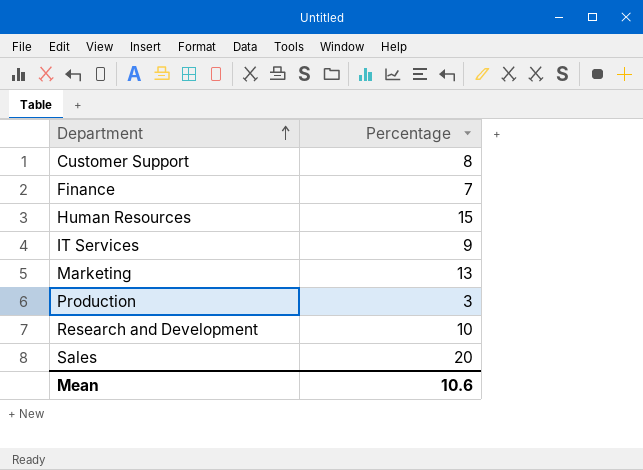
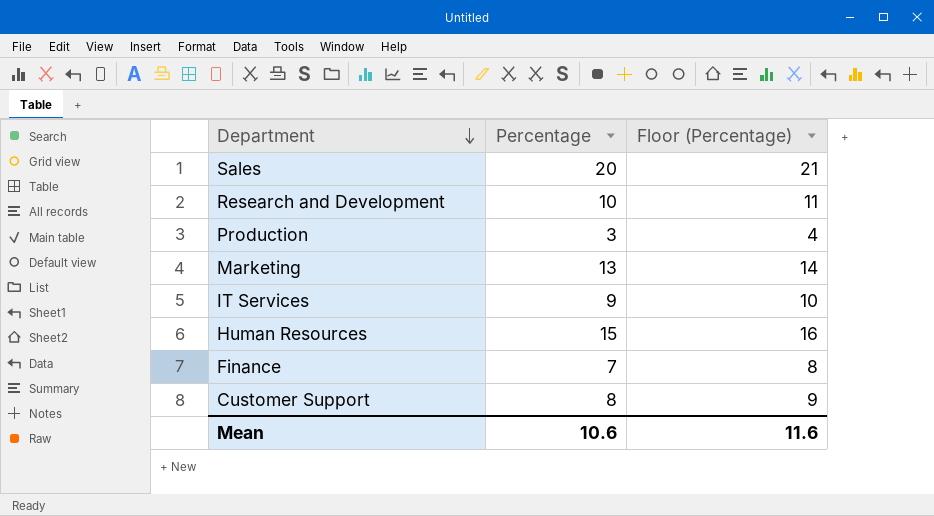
row order: Department ascending -> Department descending
column Floor (Percentage) | formula: none -> [Percentage] + 1

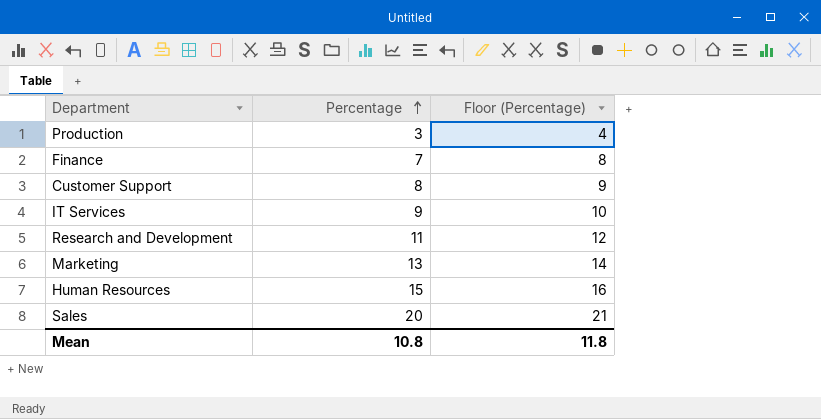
row order: Department descending -> Percentage ascending
Research and Development | Percentage: 10 -> 11
Research and Development | Floor (Percentage): 11 -> 12
Mean | Percentage: 10.6 -> 10.8
Mean | Floor (Percentage): 11.6 -> 11.8

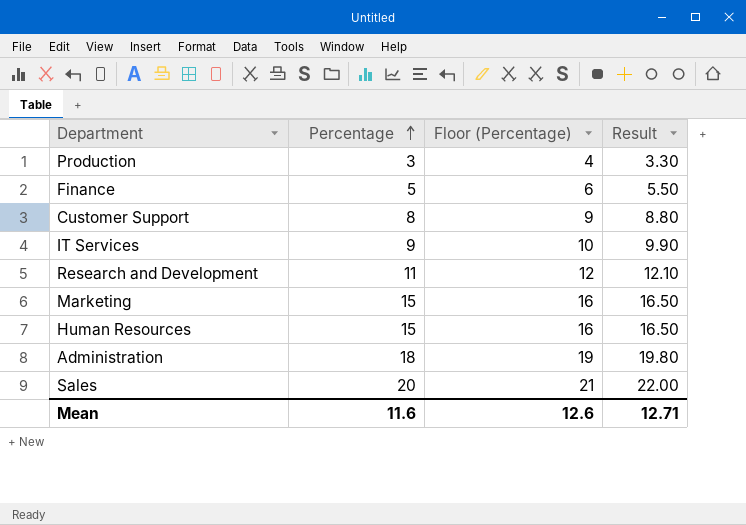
column Result | formula: none -> [Percentage] * 1.1
Finance | Percentage: 7 -> 5
Finance | Floor (Percentage): 8 -> 6
Marketing | Percentage: 13 -> 15
Marketing | Floor (Percentage): 14 -> 16
row Administration: none -> 18 | 19 | 19.80
Mean | Percentage: 10.8 -> 11.6
Mean | Floor (Percentage): 11.8 -> 12.6

